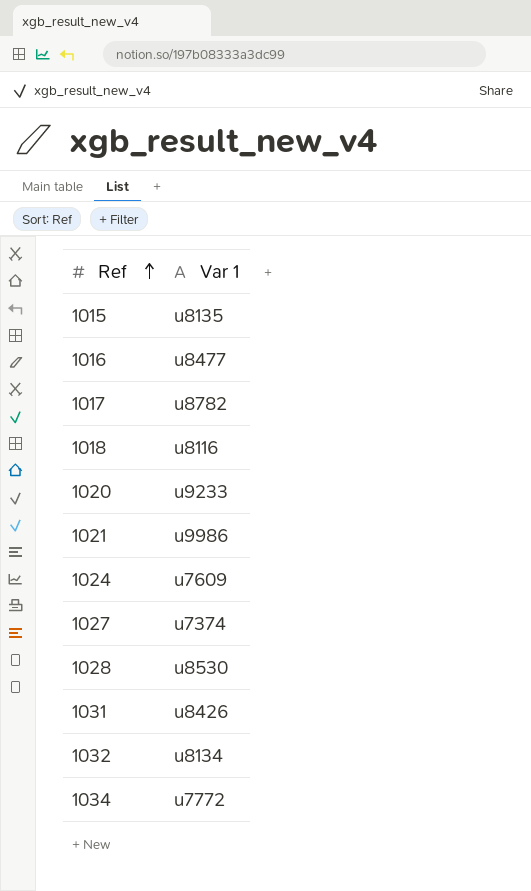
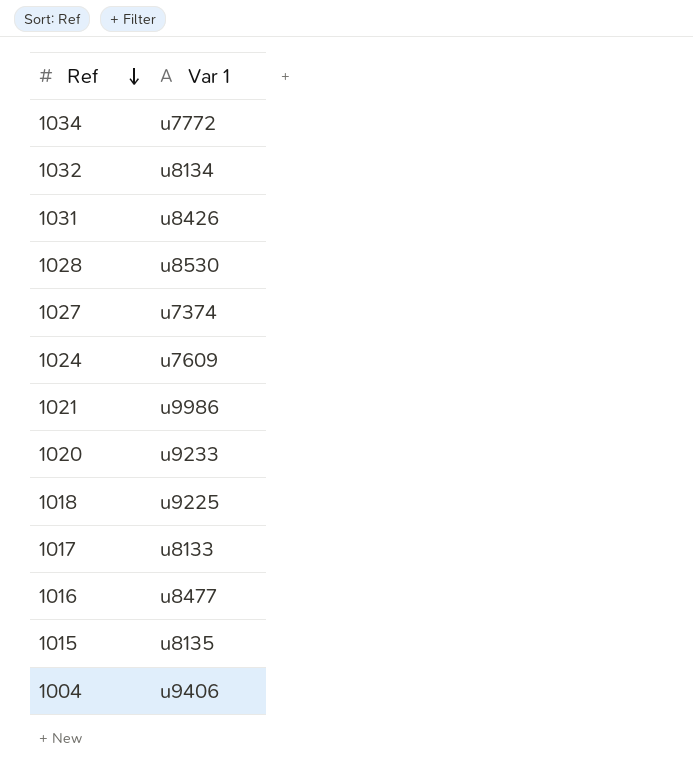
row order: Ref ascending -> Ref descending
1018 | Var 1: u8116 -> u9225
1017 | Var 1: u8782 -> u8133
row 1004: none -> u9406

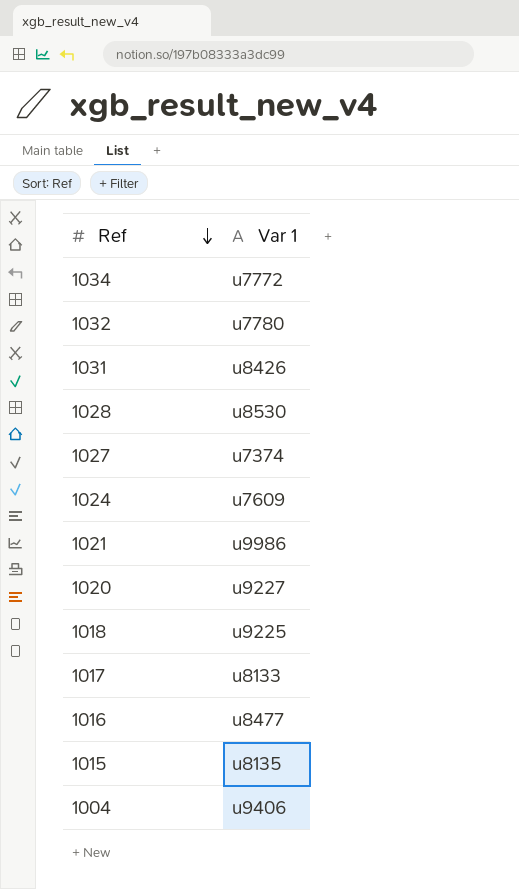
1032 | Var 1: u8134 -> u7780
1020 | Var 1: u9233 -> u9227

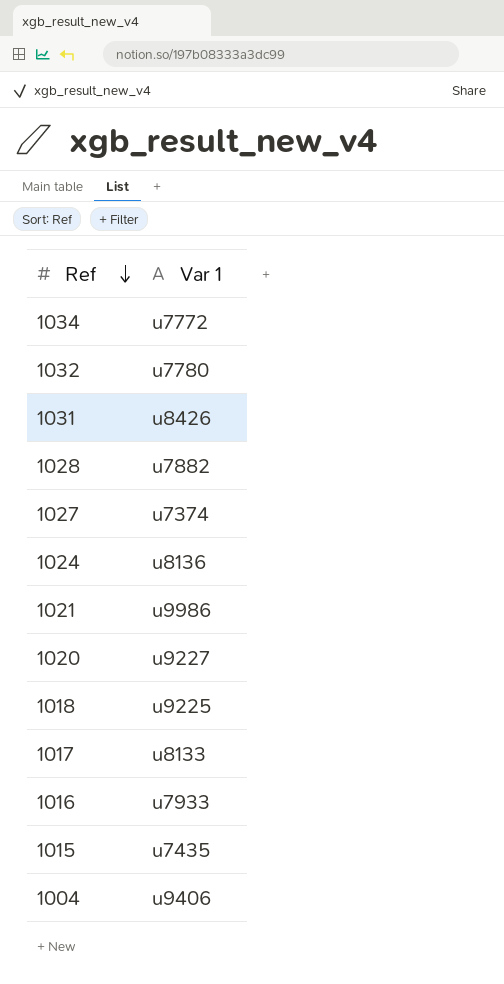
1028 | Var 1: u8530 -> u7882
1024 | Var 1: u7609 -> u8136
1016 | Var 1: u8477 -> u7933
1015 | Var 1: u8135 -> u7435

